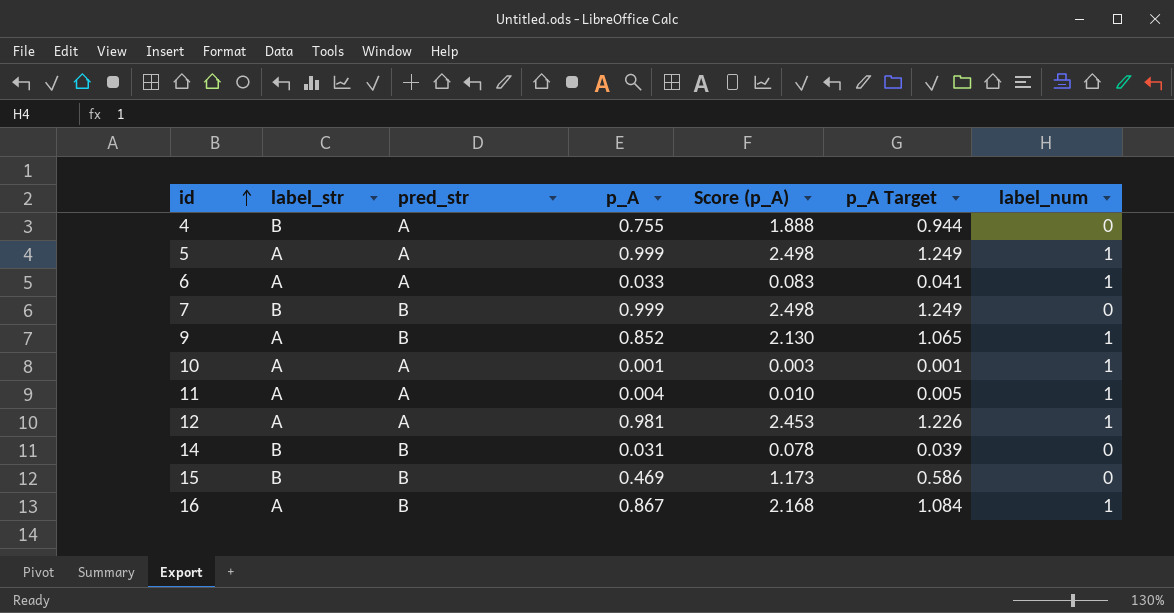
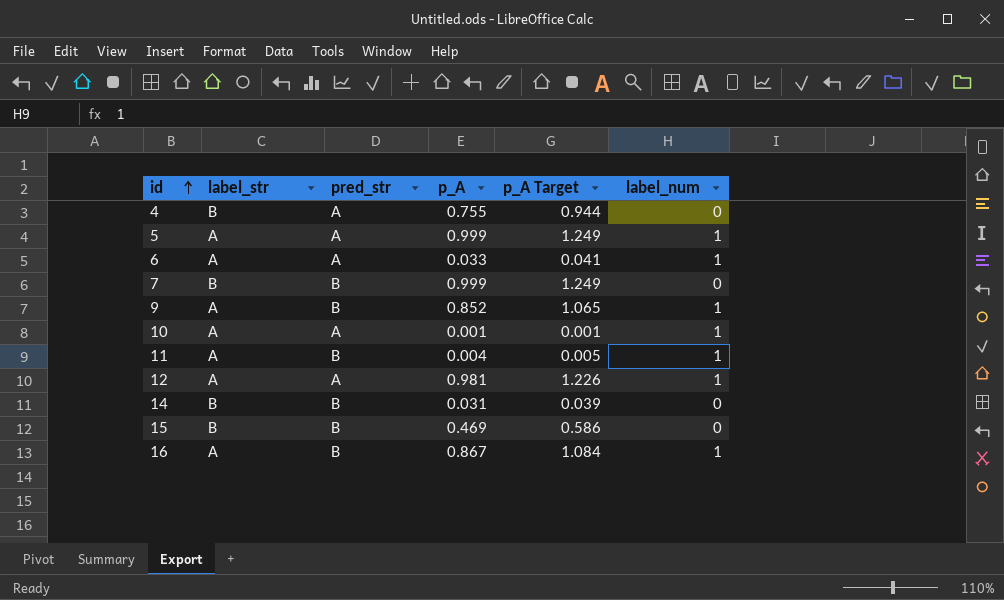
column Score (p_A) | formula: [p_A] * 2.5 -> none
11 | pred_str: A -> B

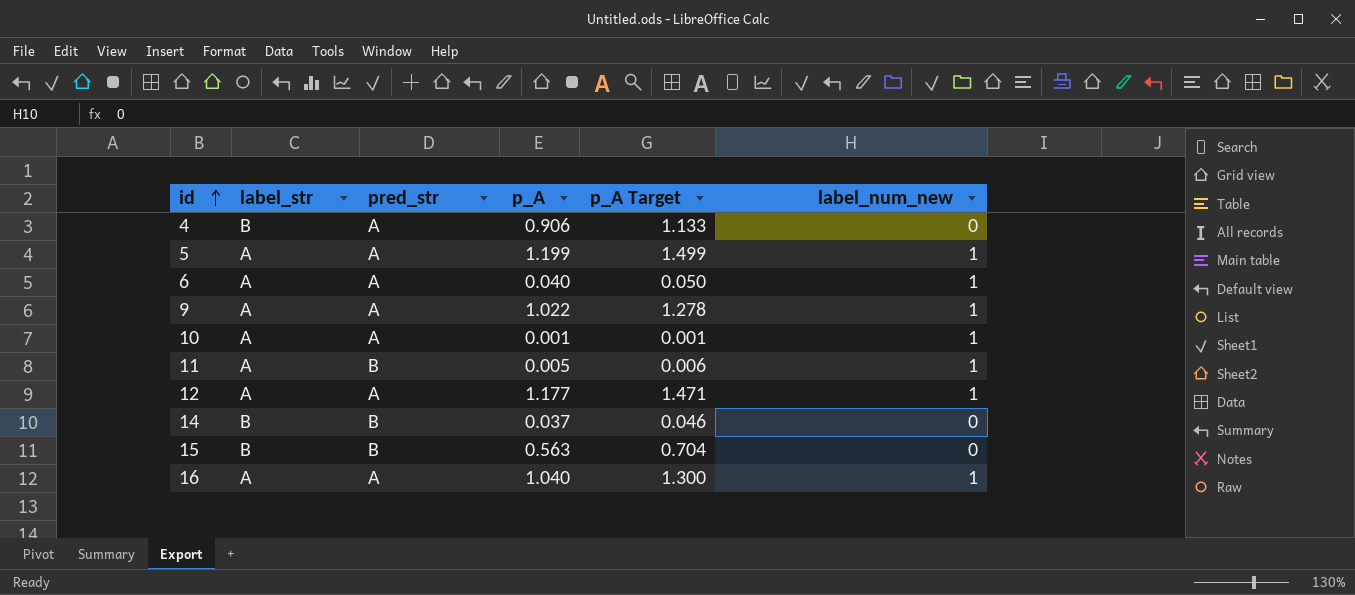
column name: label_num -> label_num_new
row 7: B | B | 0.999 | 1.249 | 0 -> none
4 | p_A: 0.755 -> 0.906
4 | p_A Target: 0.944 -> 1.133
5 | p_A: 0.999 -> 1.199
5 | p_A Target: 1.249 -> 1.499
6 | p_A: 0.033 -> 0.040
6 | p_A Target: 0.041 -> 0.050
9 | pred_str: B -> A
9 | p_A: 0.852 -> 1.022
9 | p_A Target: 1.065 -> 1.278
11 | p_A: 0.004 -> 0.005
11 | p_A Target: 0.005 -> 0.006
12 | p_A: 0.981 -> 1.177
12 | p_A Target: 1.226 -> 1.471
14 | p_A: 0.031 -> 0.037
14 | p_A Target: 0.039 -> 0.046
15 | p_A: 0.469 -> 0.563
15 | p_A Target: 0.586 -> 0.704
16 | pred_str: B -> A
16 | p_A: 0.867 -> 1.040
16 | p_A Target: 1.084 -> 1.300

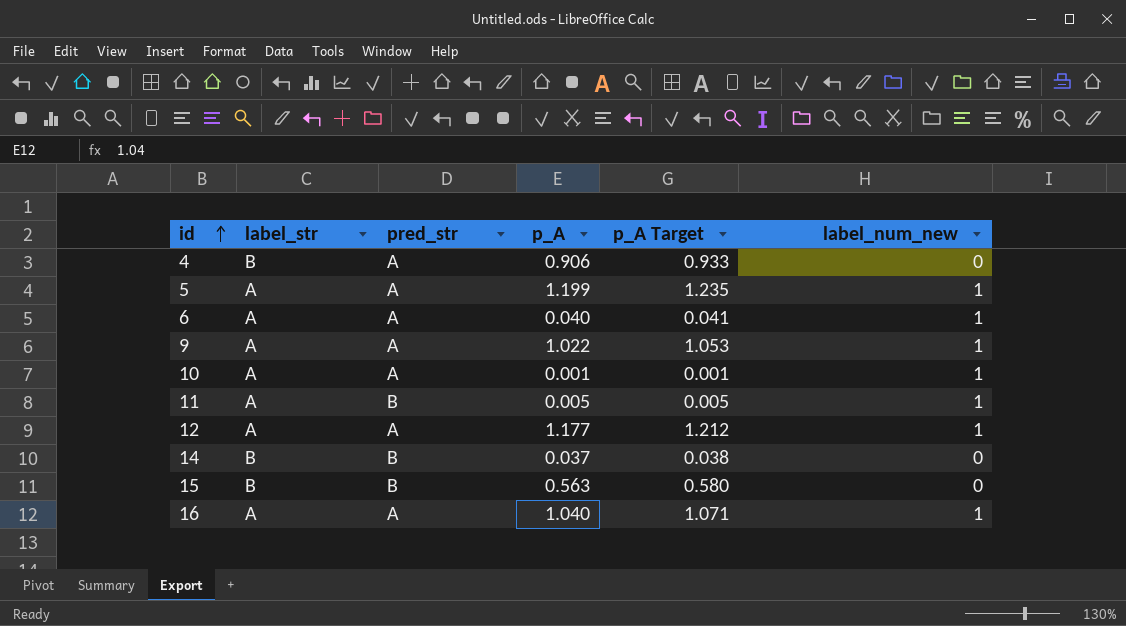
column p_A Target | formula: [p_A] * 1.25 -> [p_A] * 1.03

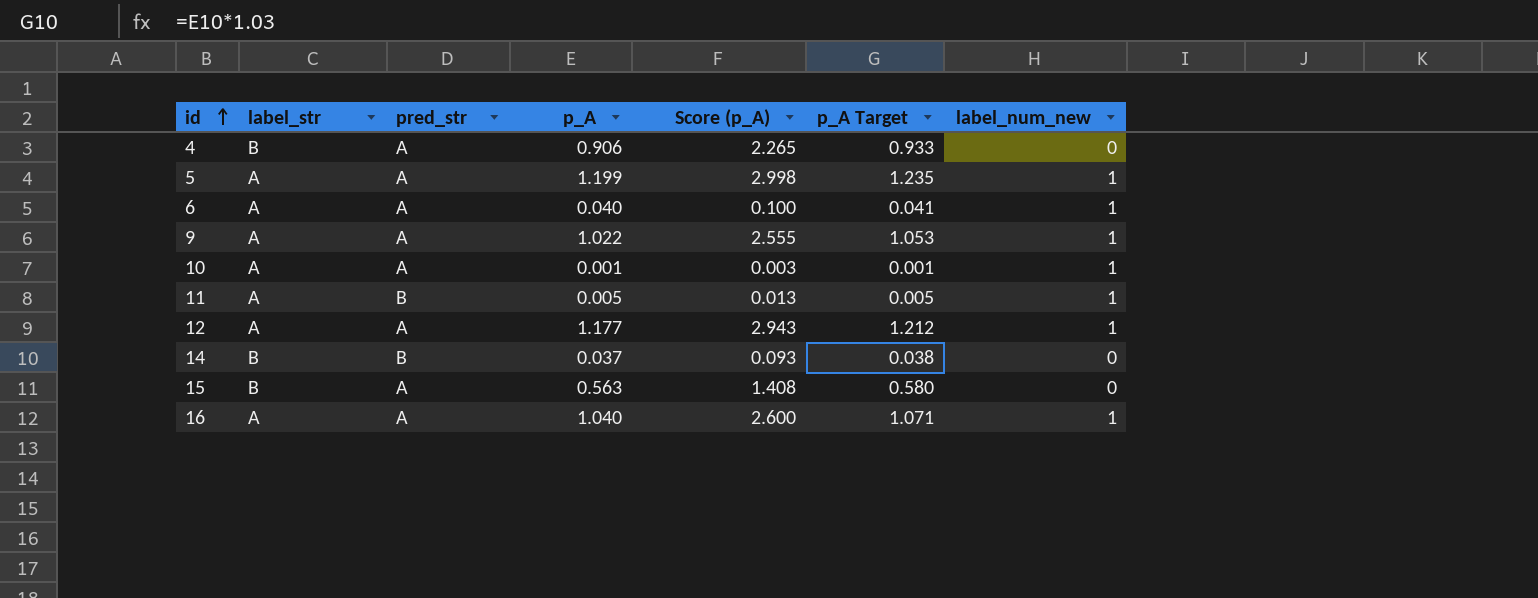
column Score (p_A) | formula: none -> [p_A] * 2.5
15 | pred_str: B -> A

